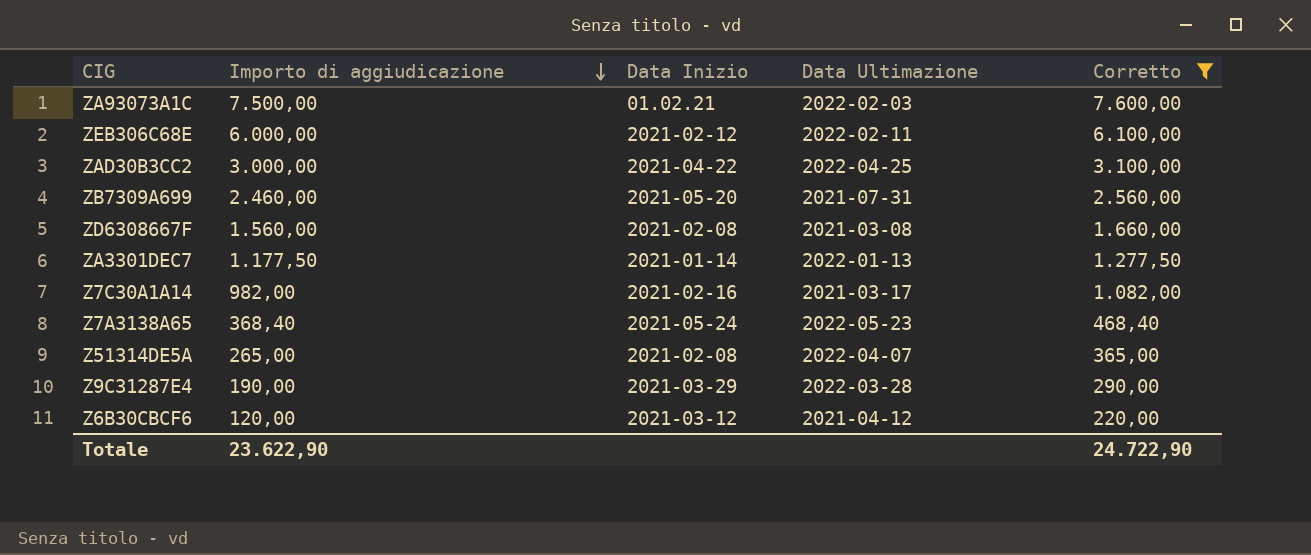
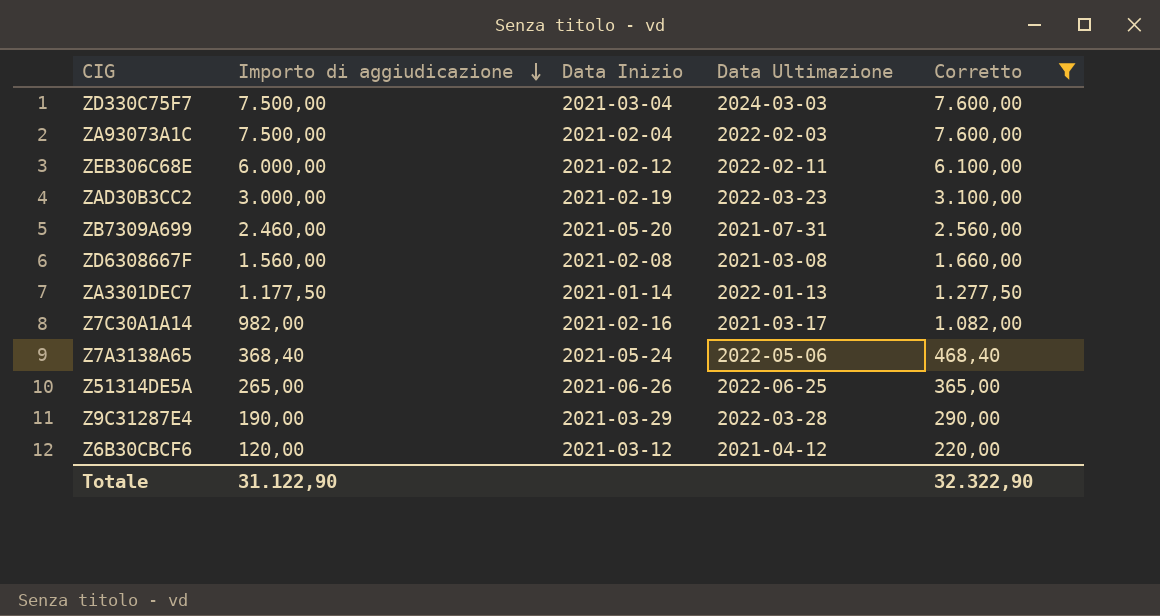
row ZD330C75F7: none -> 7.500,00 | 2021-03-04 | 2024-03-03 | 7.600,00
ZA93073A1C | Data Inizio: 01.02.21 -> 2021-02-04
ZAD30B3CC2 | Data Inizio: 2021-04-22 -> 2021-02-19
ZAD30B3CC2 | Data Ultimazione: 2022-04-25 -> 2022-03-23
Z7A3138A65 | Data Ultimazione: 2022-05-23 -> 2022-05-06
Z51314DE5A | Data Inizio: 2021-02-08 -> 2021-06-26
Z51314DE5A | Data Ultimazione: 2022-04-07 -> 2022-06-25
Totale | Importo di aggiudicazione: 23.622,90 -> 31.122,90
Totale | Corretto: 24.722,90 -> 32.322,90

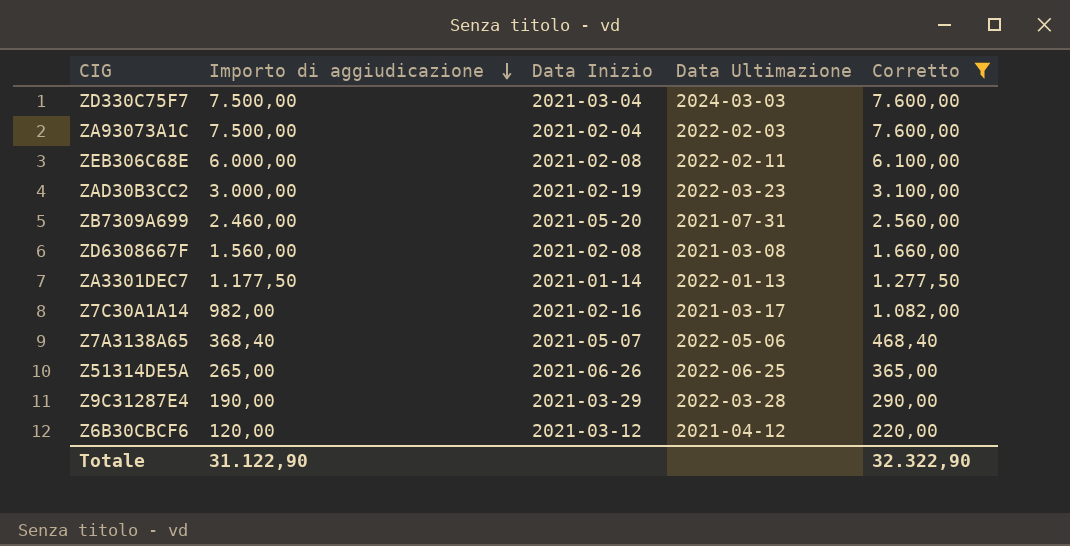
ZEB306C68E | Data Inizio: 2021-02-12 -> 2021-02-08
Z7A3138A65 | Data Inizio: 2021-05-24 -> 2021-05-07

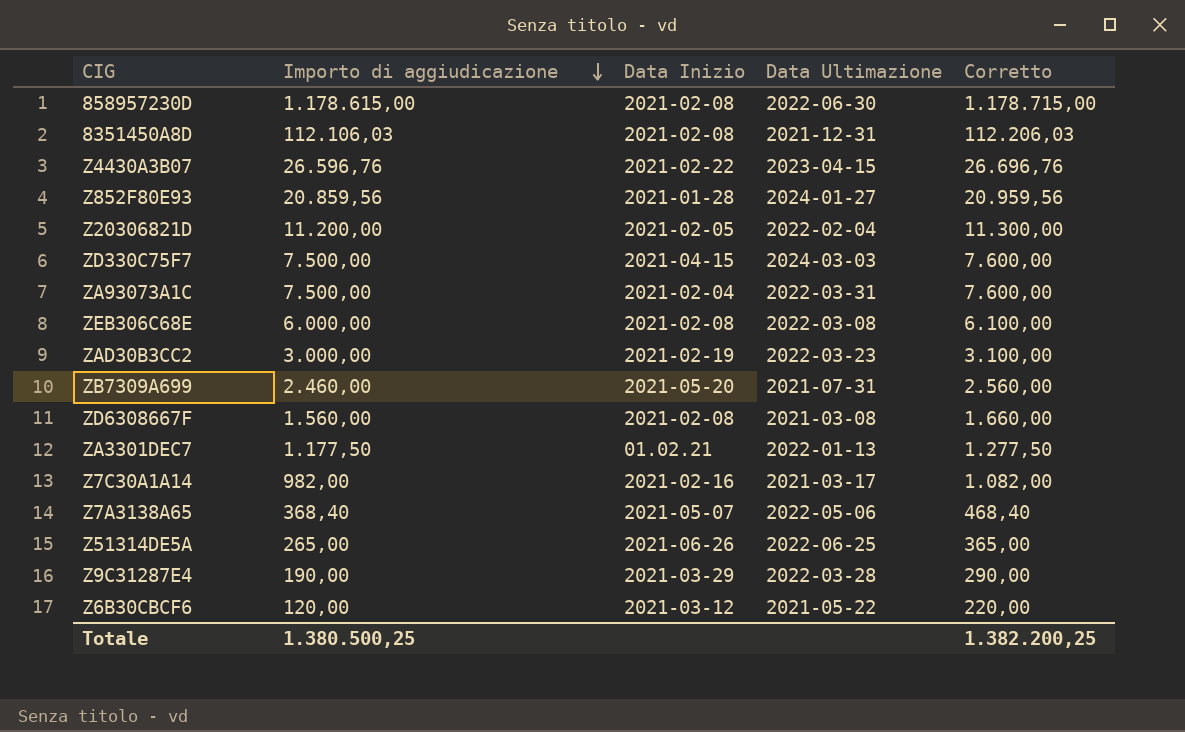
filter: Corretto <= 7.600,00 -> none
ZD330C75F7 | Data Inizio: 2021-03-04 -> 2021-04-15
ZA93073A1C | Data Ultimazione: 2022-02-03 -> 2022-03-31
ZEB306C68E | Data Ultimazione: 2022-02-11 -> 2022-03-08
ZA3301DEC7 | Data Inizio: 2021-01-14 -> 01.02.21
Z6B30CBCF6 | Data Ultimazione: 2021-04-12 -> 2021-05-22
Totale | Importo di aggiudicazione: 31.122,90 -> 1.380.500,25
Totale | Corretto: 32.322,90 -> 1.382.200,25

